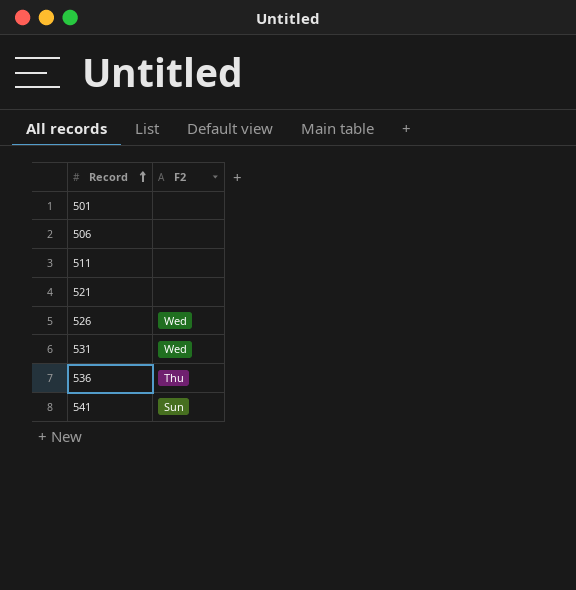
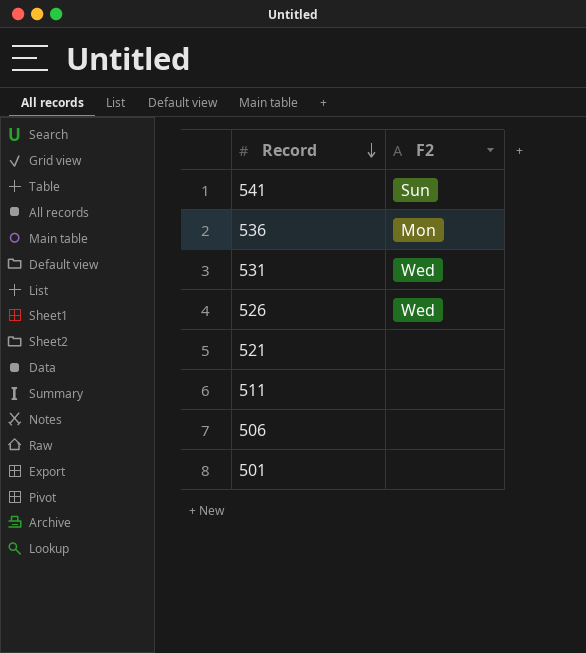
row order: Record ascending -> Record descending
536 | F2: Thu -> Mon

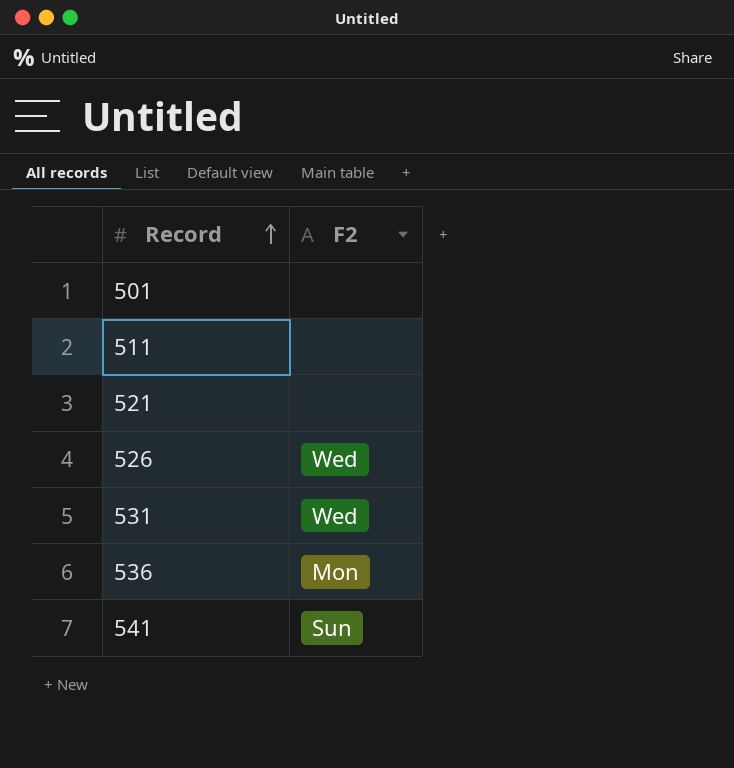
row order: Record descending -> Record ascending
row 506: none -> none

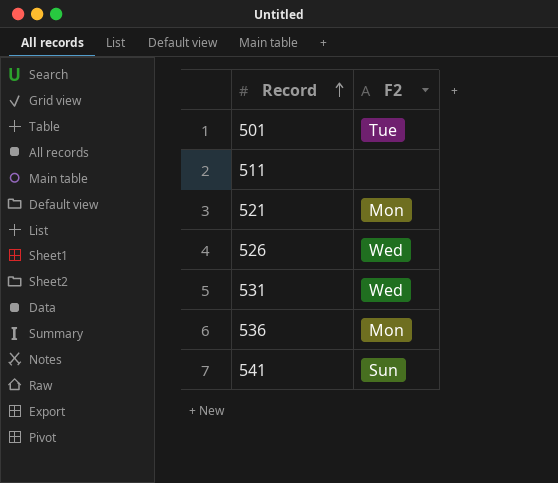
501 | F2: none -> Tue
521 | F2: none -> Mon

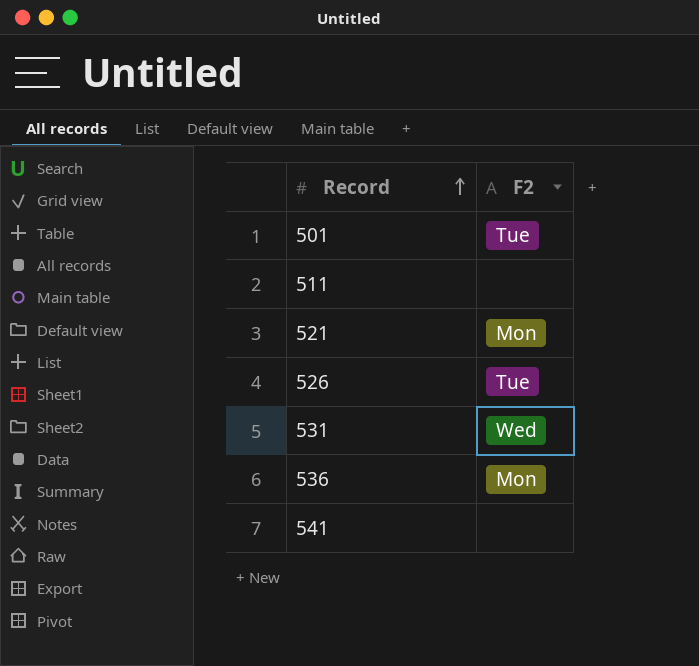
526 | F2: Wed -> Tue
541 | F2: Sun -> none

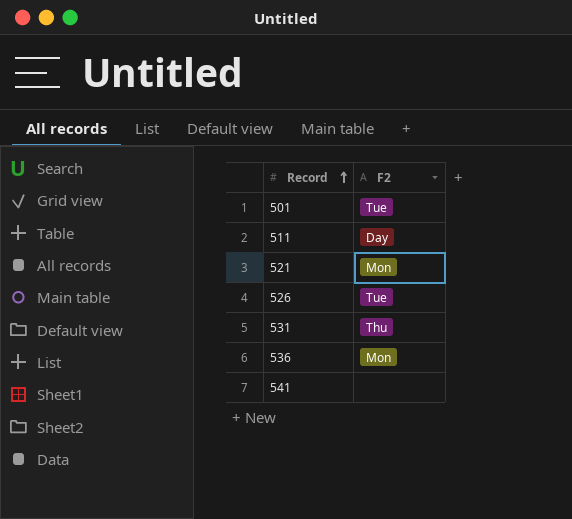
511 | F2: none -> Day
531 | F2: Wed -> Thu

